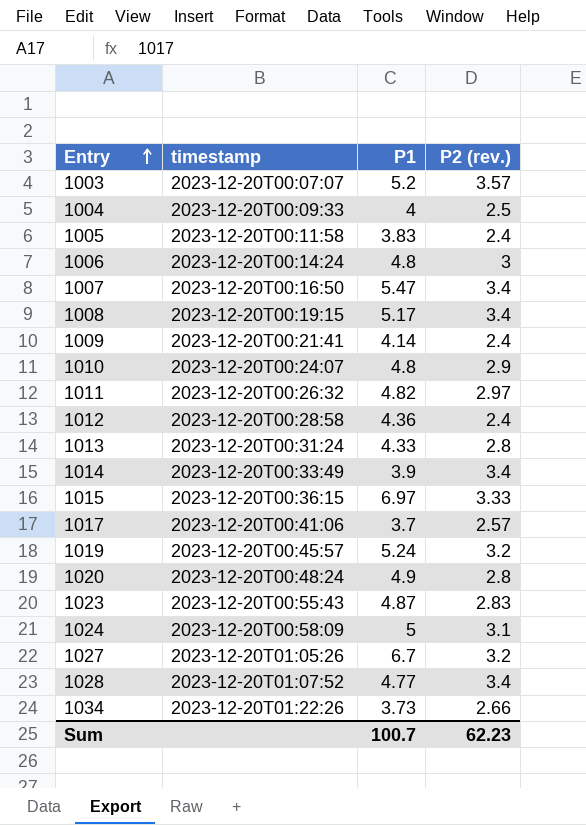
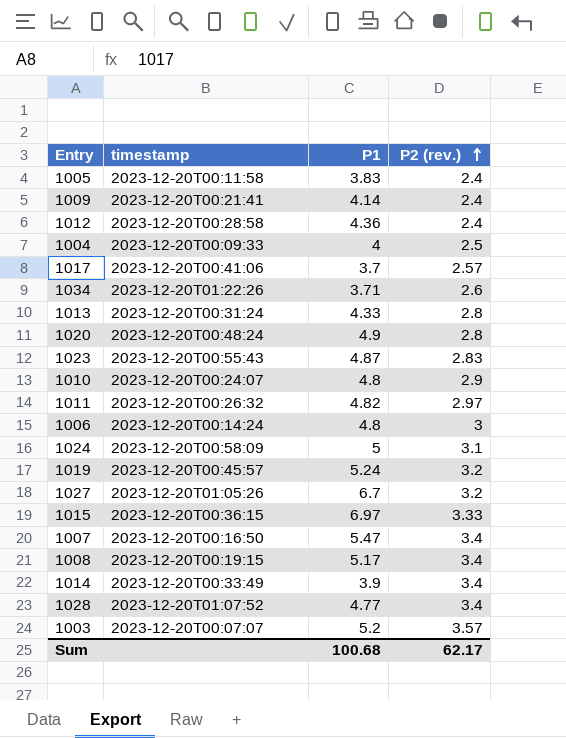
row order: Entry ascending -> P2 (rev.) ascending
1034 | P1: 3.73 -> 3.71
1034 | P2 (rev.): 2.66 -> 2.6
Sum | P1: 100.7 -> 100.68
Sum | P2 (rev.): 62.23 -> 62.17

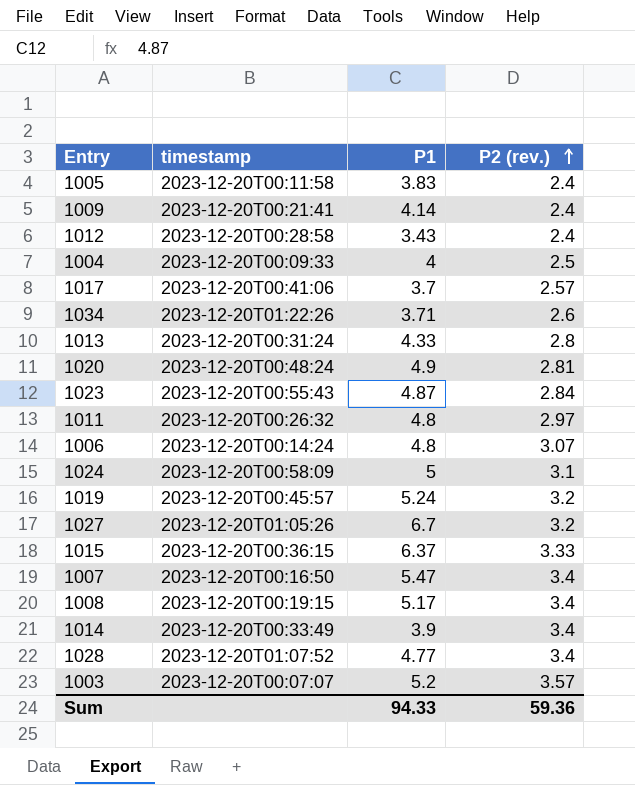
row 1010: 2023-12-20T00:24:07 | 4.8 | 2.9 -> none
1012 | P1: 4.36 -> 3.43
1020 | P2 (rev.): 2.8 -> 2.81
1023 | P2 (rev.): 2.83 -> 2.84
1011 | P1: 4.82 -> 4.8
1006 | P2 (rev.): 3 -> 3.07
1015 | P1: 6.97 -> 6.37
Sum | P1: 100.68 -> 94.33
Sum | P2 (rev.): 62.17 -> 59.36

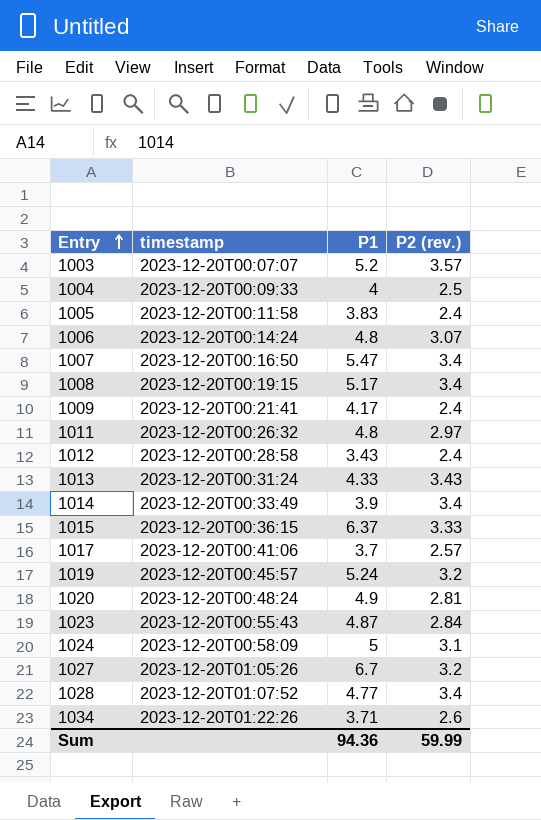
row order: P2 (rev.) ascending -> Entry ascending
1009 | P1: 4.14 -> 4.17
1013 | P2 (rev.): 2.8 -> 3.43
Sum | P1: 94.33 -> 94.36
Sum | P2 (rev.): 59.36 -> 59.99

